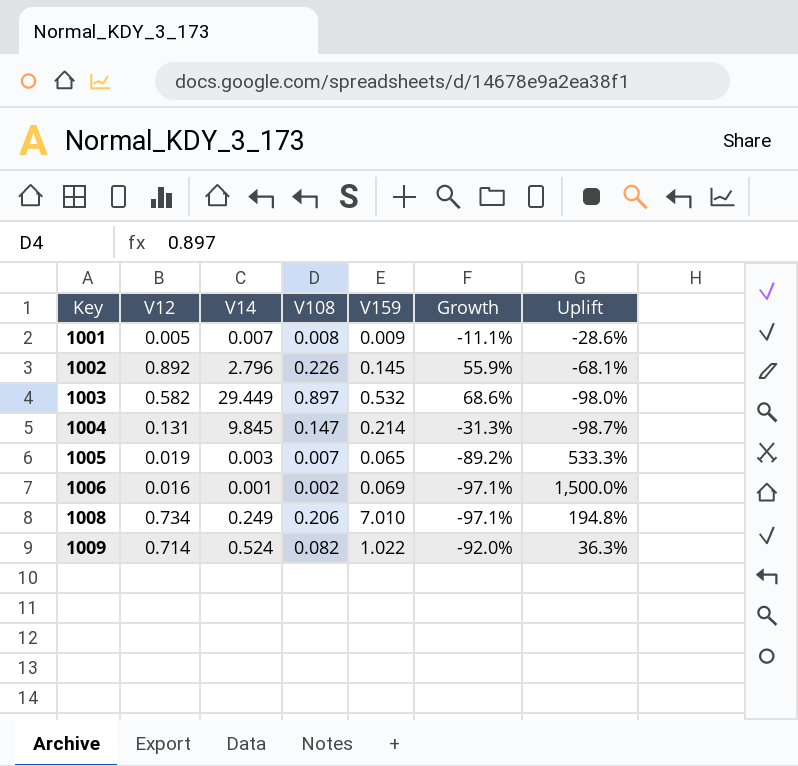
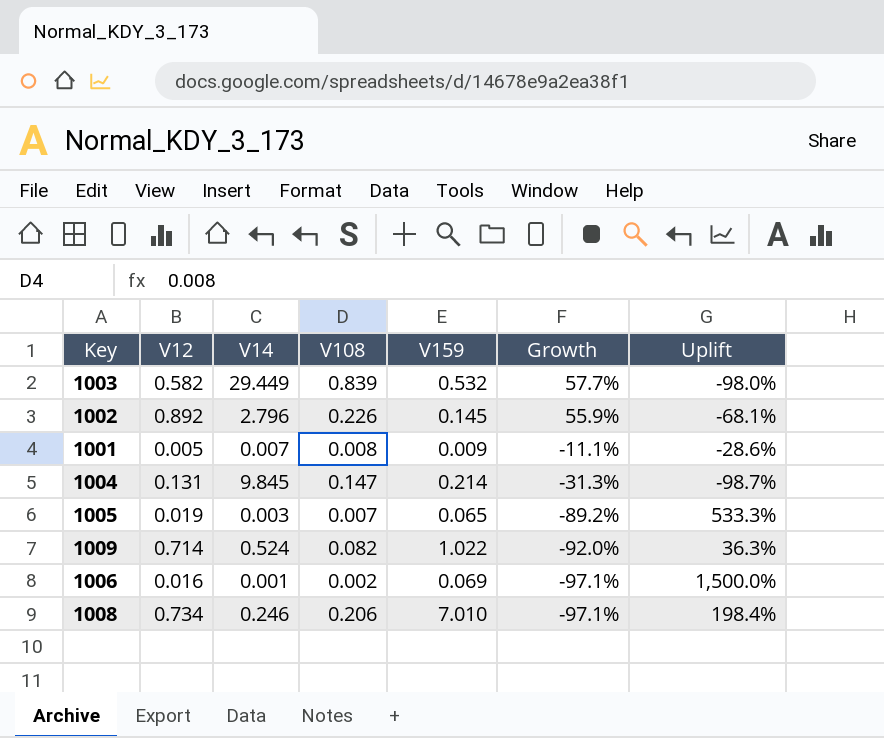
row order: Key ascending -> Growth descending
1003 | V108: 0.897 -> 0.839
1003 | Growth: 68.6% -> 57.7%
1008 | V14: 0.249 -> 0.246
1008 | Uplift: 194.8% -> 198.4%

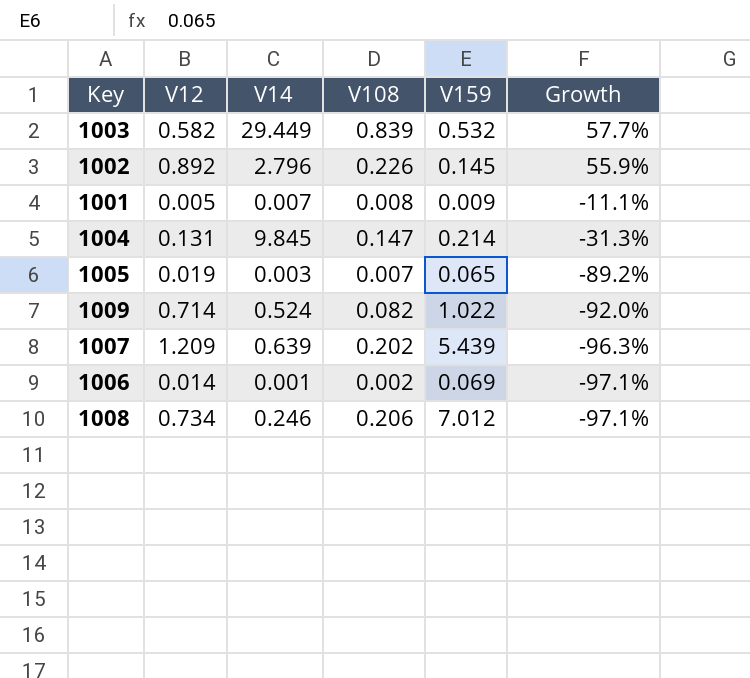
column Uplift | formula: ([V12] - [V14]) / [V14] -> none
row 1007: none -> 1.209 | 0.639 | 0.202 | 5.439 | -96.3%
1006 | V12: 0.016 -> 0.014
1008 | V159: 7.010 -> 7.012

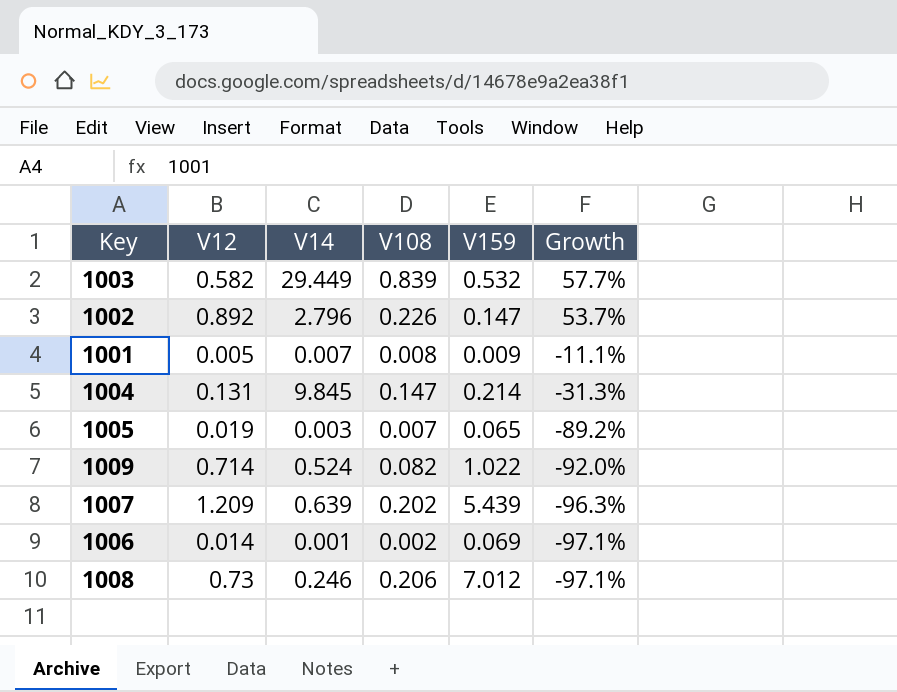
1002 | V159: 0.145 -> 0.147
1002 | Growth: 55.9% -> 53.7%
1008 | V12: 0.734 -> 0.73

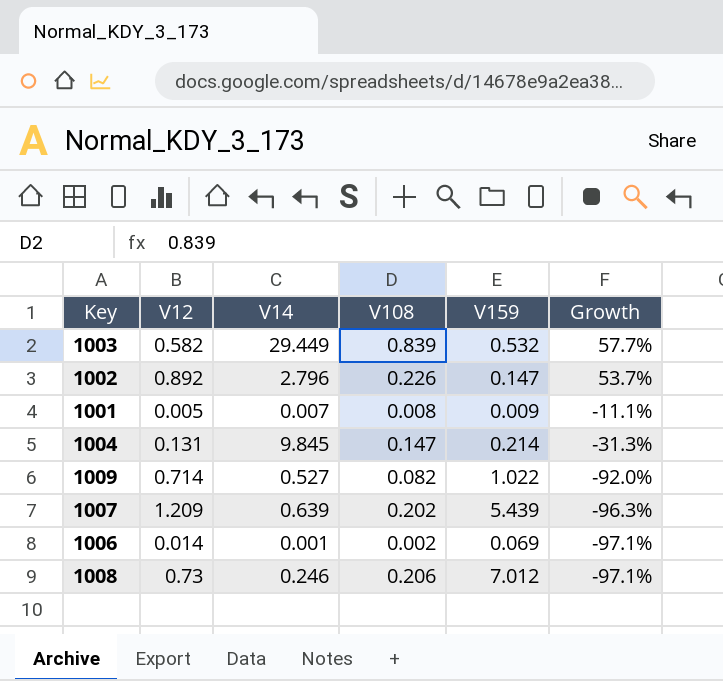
row 1005: 0.019 | 0.003 | 0.007 | 0.065 | -89.2% -> none
1009 | V14: 0.524 -> 0.527

